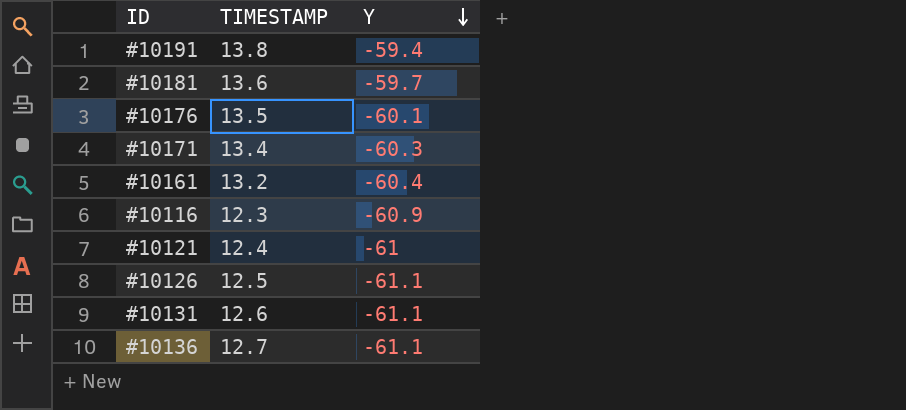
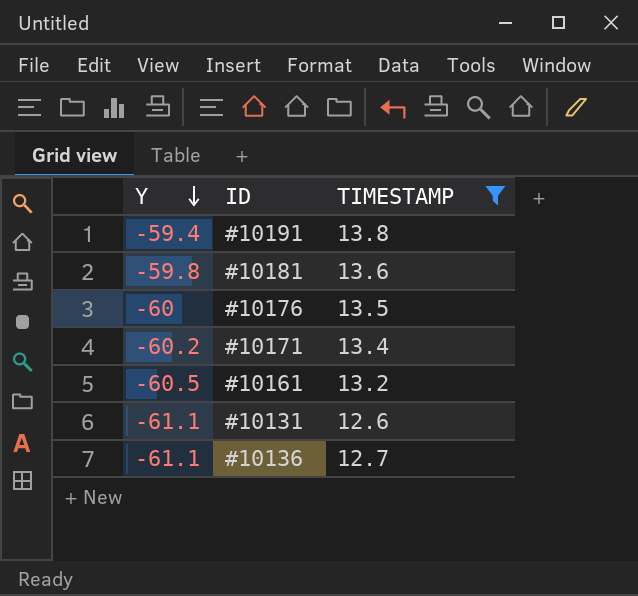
filter: none -> TIMESTAMP >= 12.6
column Y | position: 3 -> 1
#10181 | Y: -59.7 -> -59.8
#10176 | Y: -60.1 -> -60
#10171 | Y: -60.3 -> -60.2
#10161 | Y: -60.4 -> -60.5

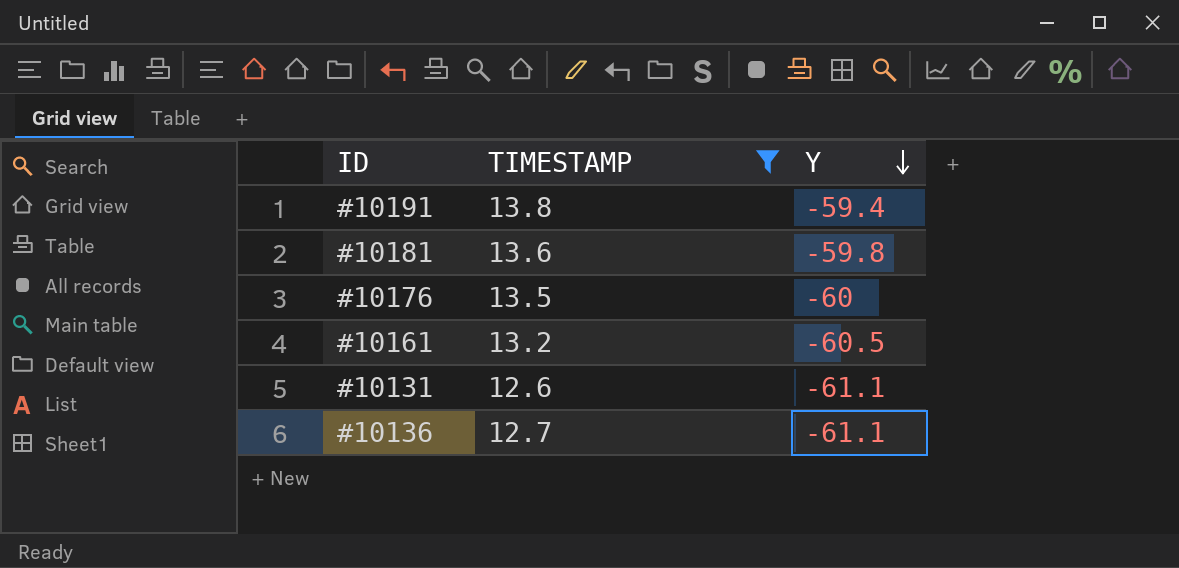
column Y | position: 1 -> 3
row #10171: -60.2 | 13.4 -> none

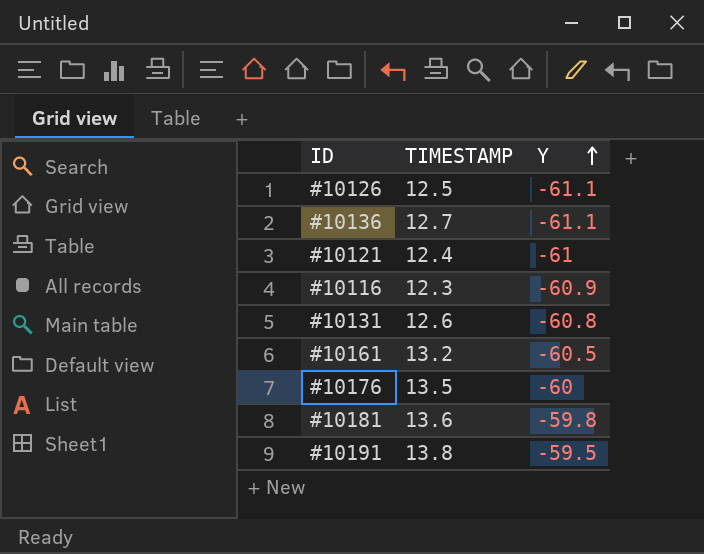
filter: TIMESTAMP >= 12.6 -> none
row order: Y descending -> Y ascending
#10131 | Y: -61.1 -> -60.8
#10191 | Y: -59.4 -> -59.5

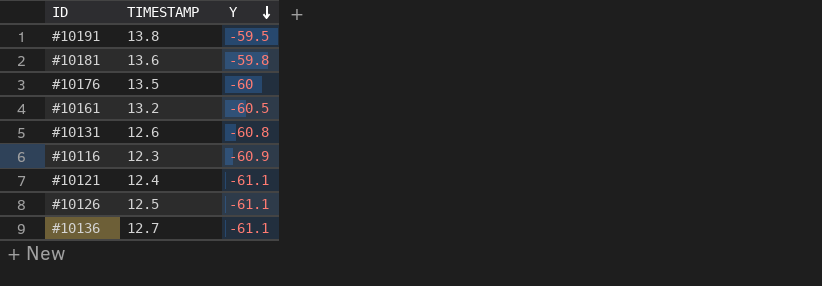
row order: Y ascending -> Y descending
#10121 | Y: -61 -> -61.1

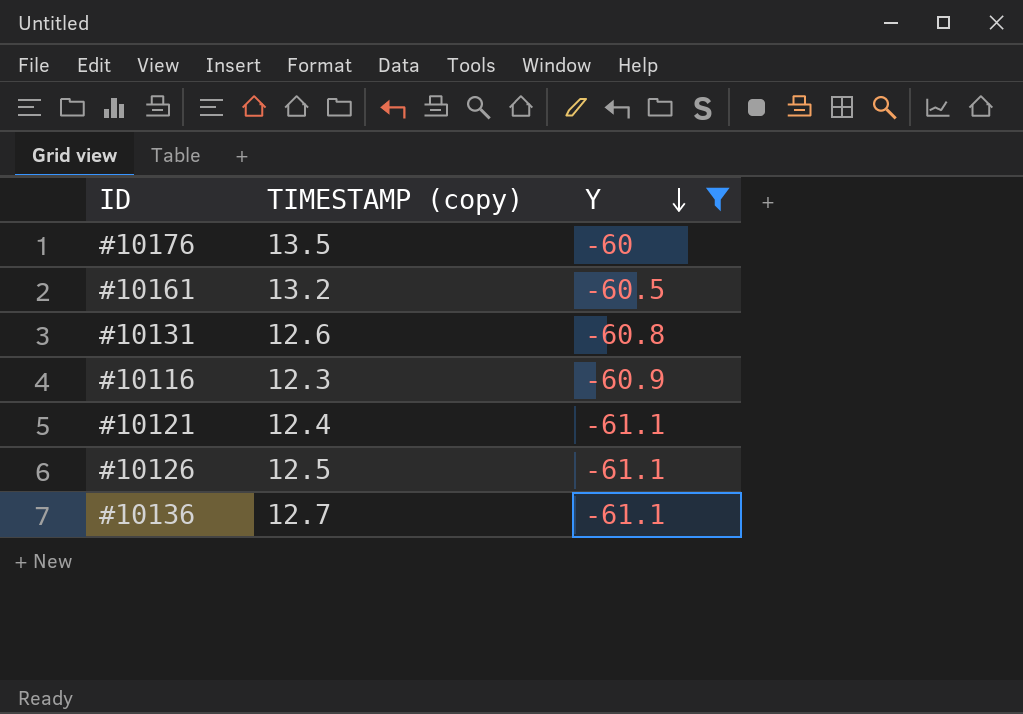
filter: none -> Y <= -60
column name: TIMESTAMP -> TIMESTAMP (copy)

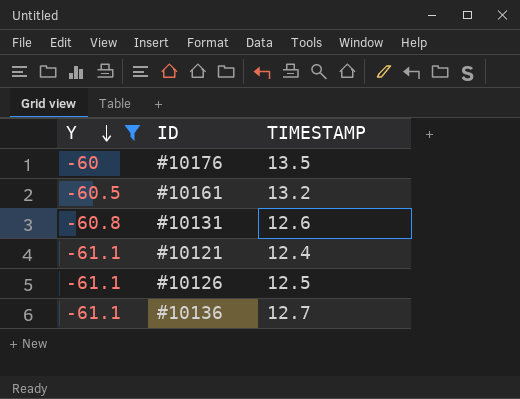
column Y | position: 3 -> 1
column name: TIMESTAMP (copy) -> TIMESTAMP
row #10116: 12.3 | -60.9 -> none

